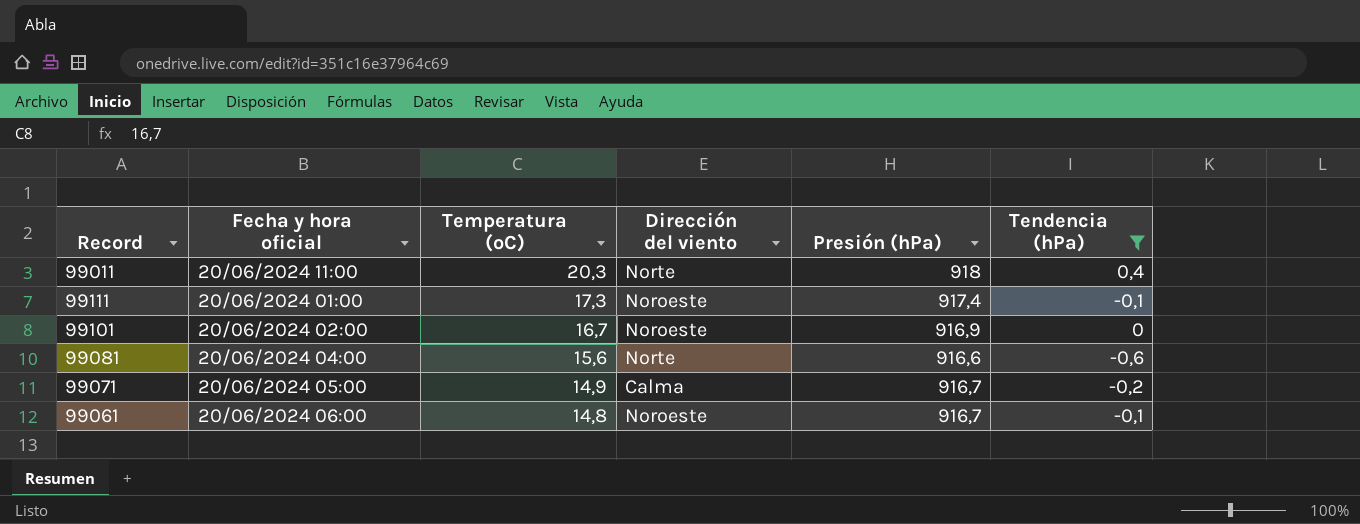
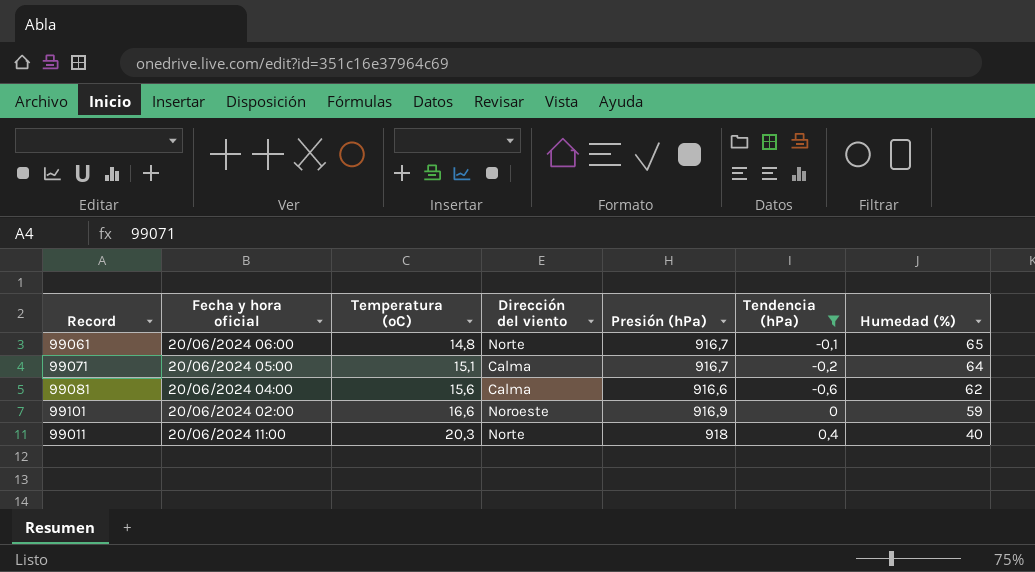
row order: Temperatura (ºC) descending -> Temperatura (ºC) ascending
column Humedad (%) | position: none -> 7
row 99111: 20/06/2024 01:00 | 17,3 | Noroeste | 917,4 | -0,1 -> none
99061 | Dirección del viento: Noroeste -> Norte
99071 | Temperatura (ºC): 14,9 -> 15,1
99081 | Dirección del viento: Norte -> Calma
99101 | Temperatura (ºC): 16,7 -> 16,6

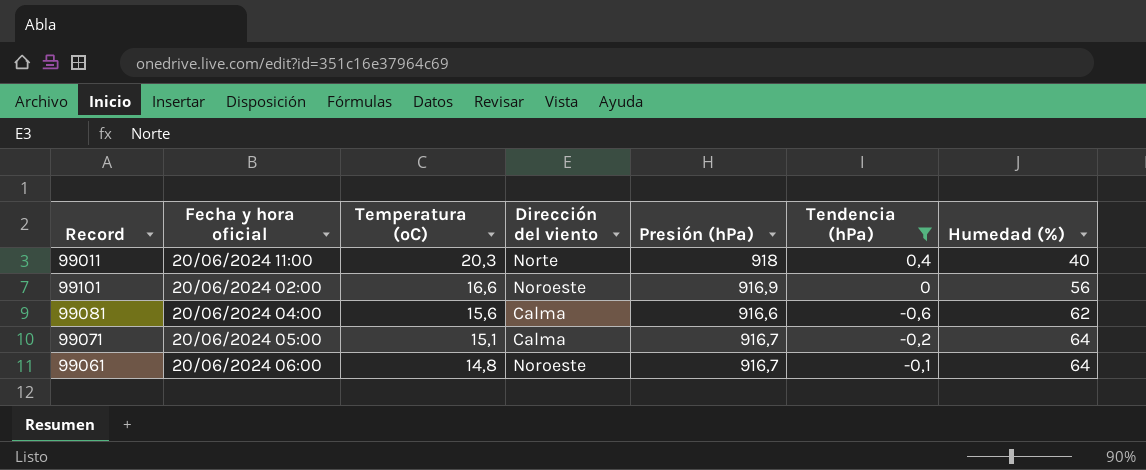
row order: Temperatura (ºC) ascending -> Temperatura (ºC) descending
99101 | Humedad (%): 59 -> 56
99061 | Dirección del viento: Norte -> Noroeste
99061 | Humedad (%): 65 -> 64

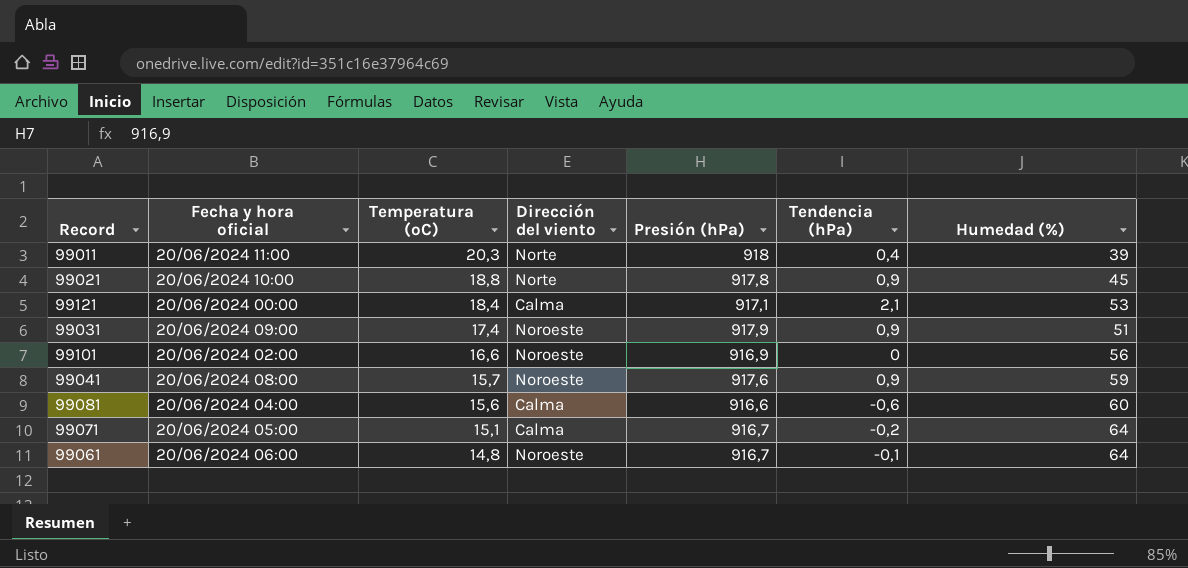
filter: Tendencia (hPa) <= 0,4 -> none
99011 | Humedad (%): 40 -> 39
99081 | Humedad (%): 62 -> 60

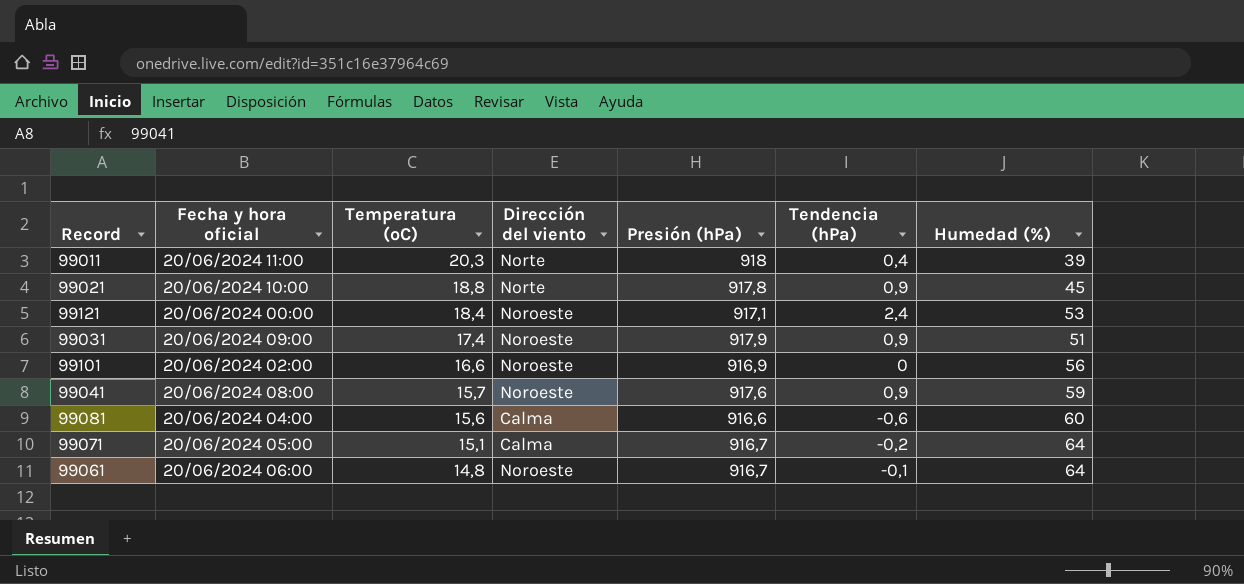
99121 | Dirección del viento: Calma -> Noroeste
99121 | Tendencia (hPa): 2,1 -> 2,4

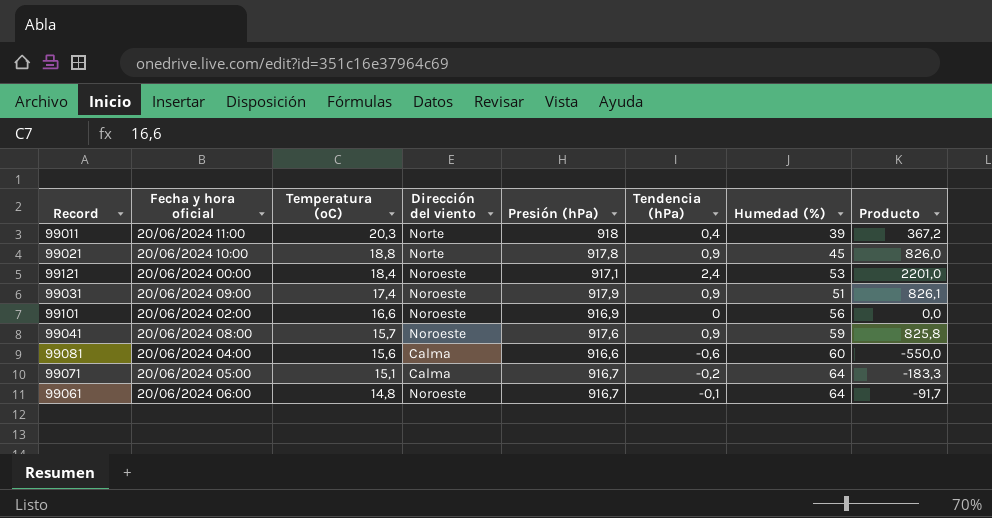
column Producto | formula: none -> [Presión (hPa)] * [Tendencia (hPa)]

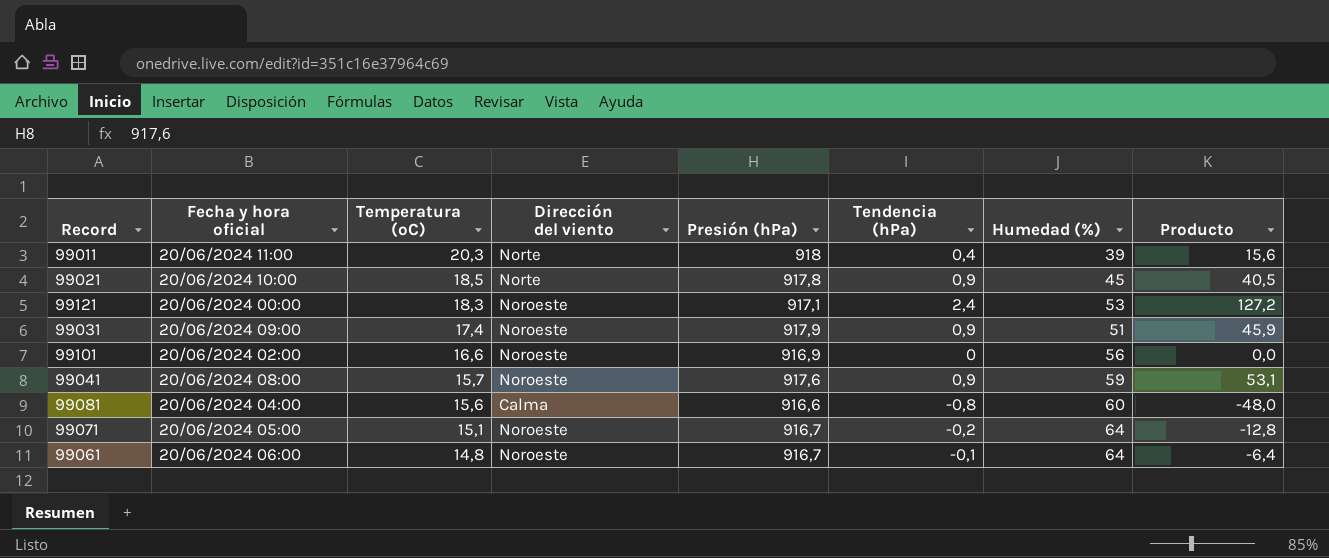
column Producto | formula: [Presión (hPa)] * [Tendencia (hPa)] -> [Tendencia (hPa)] * [Humedad (%)]
99021 | Temperatura (ºC): 18,8 -> 18,5
99121 | Temperatura (ºC): 18,4 -> 18,3
99081 | Tendencia (hPa): -0,6 -> -0,8
99071 | Dirección del viento: Calma -> Noroeste

